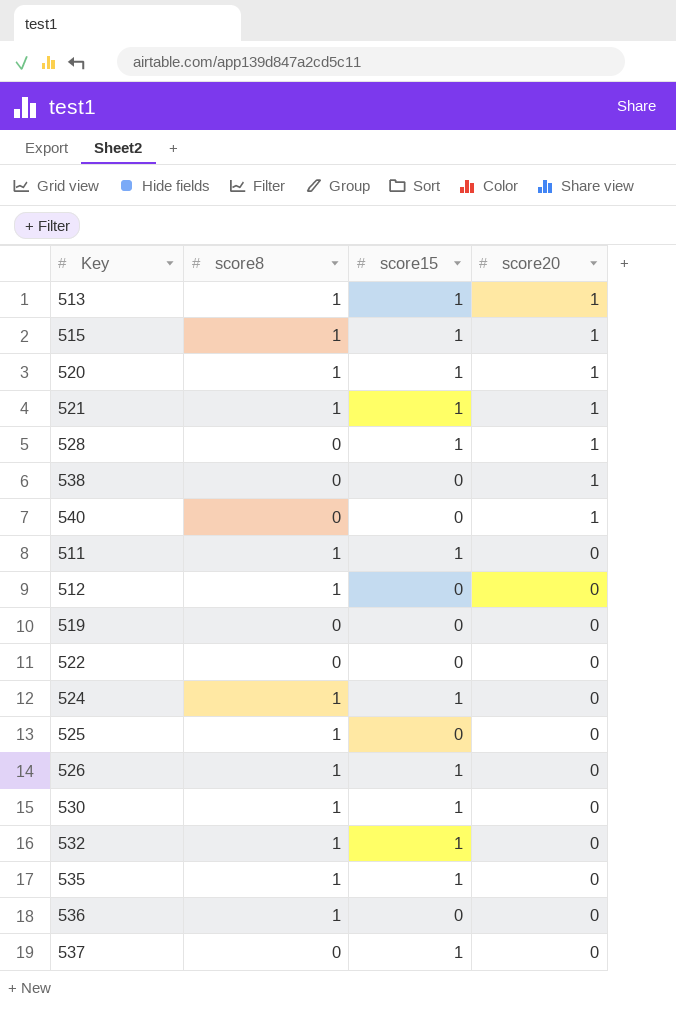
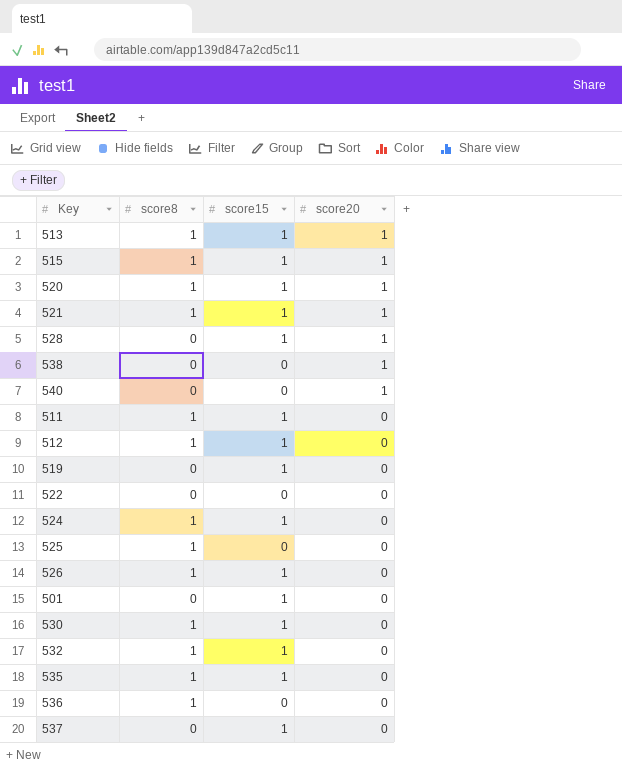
512 | score15: 0 -> 1
519 | score15: 0 -> 1
row 501: none -> 0 | 1 | 0

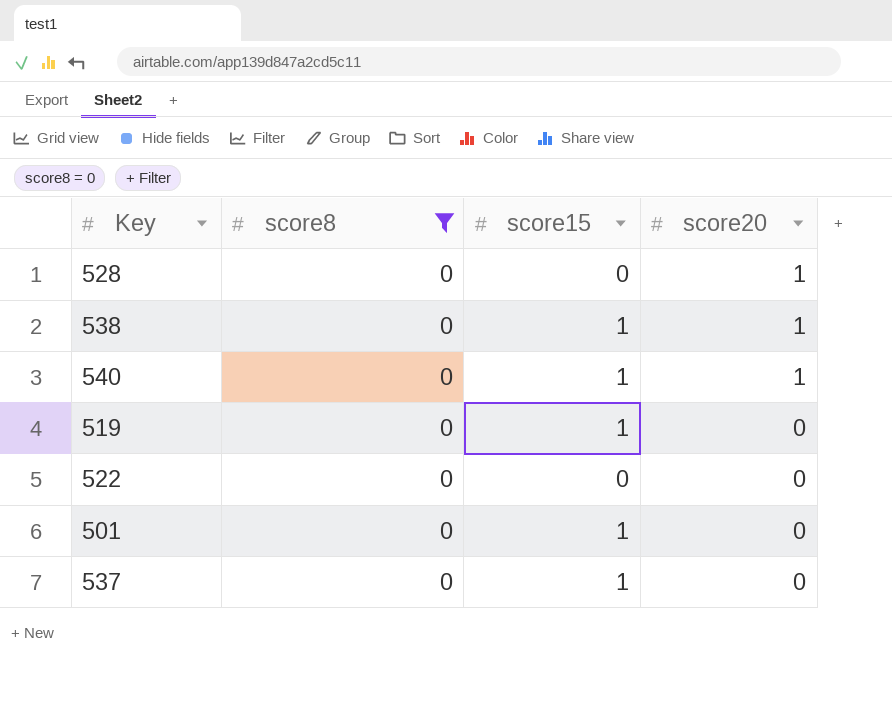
filter: none -> score8 = 0
528 | score15: 1 -> 0
538 | score15: 0 -> 1
540 | score15: 0 -> 1

